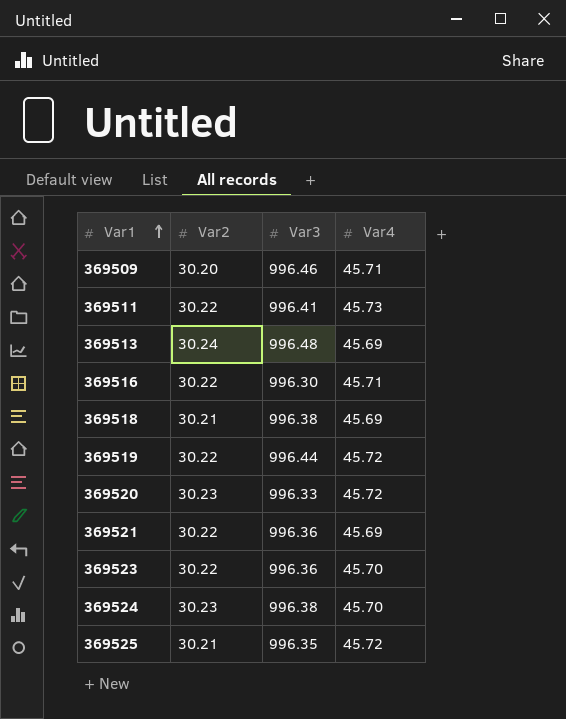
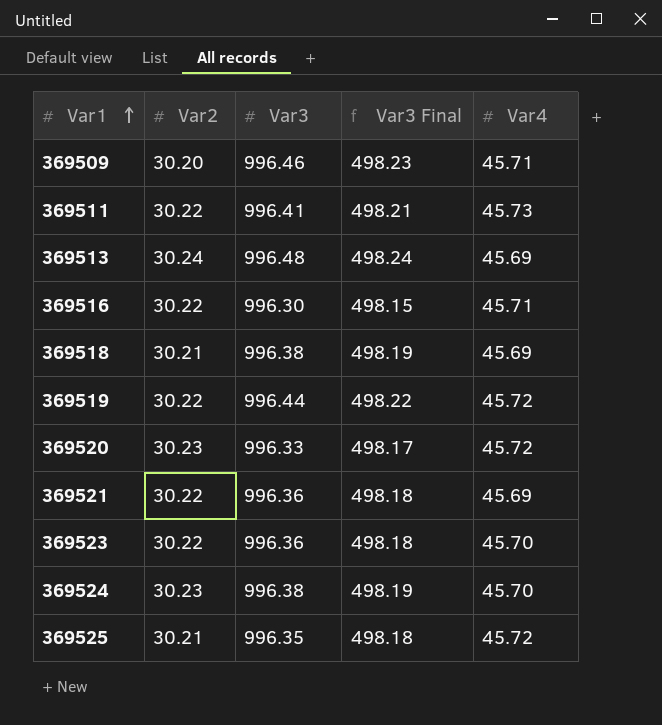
column Var3 Final | formula: none -> [Var3] * 0.5

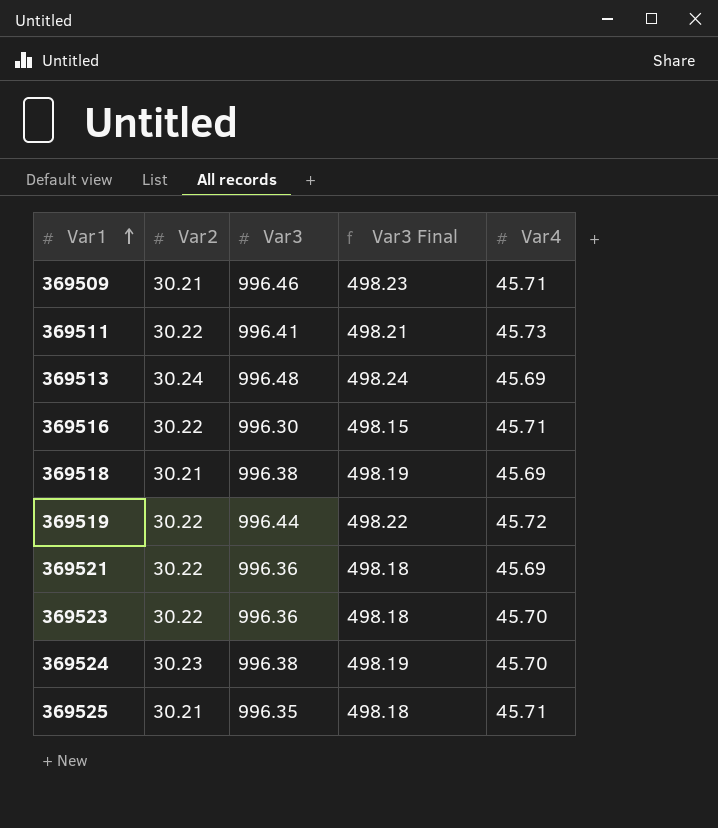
row 369520: 30.23 | 996.33 | 498.17 | 45.72 -> none
369509 | Var2: 30.20 -> 30.21
369525 | Var4: 45.72 -> 45.71

